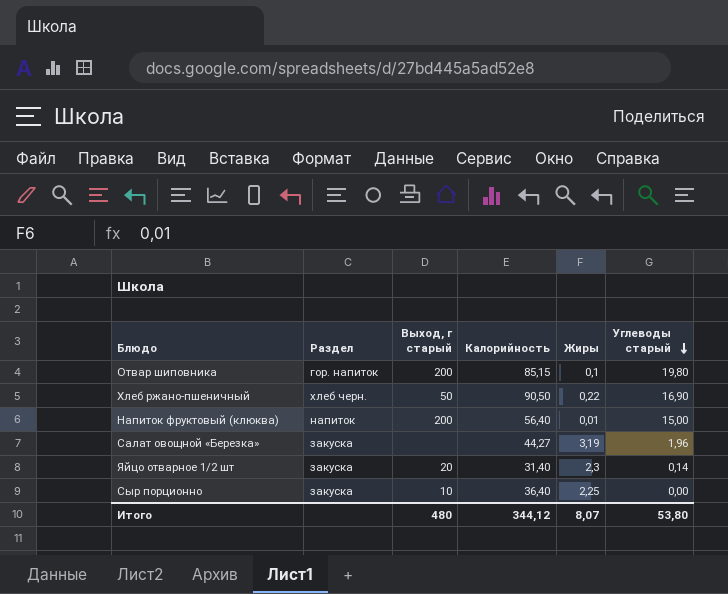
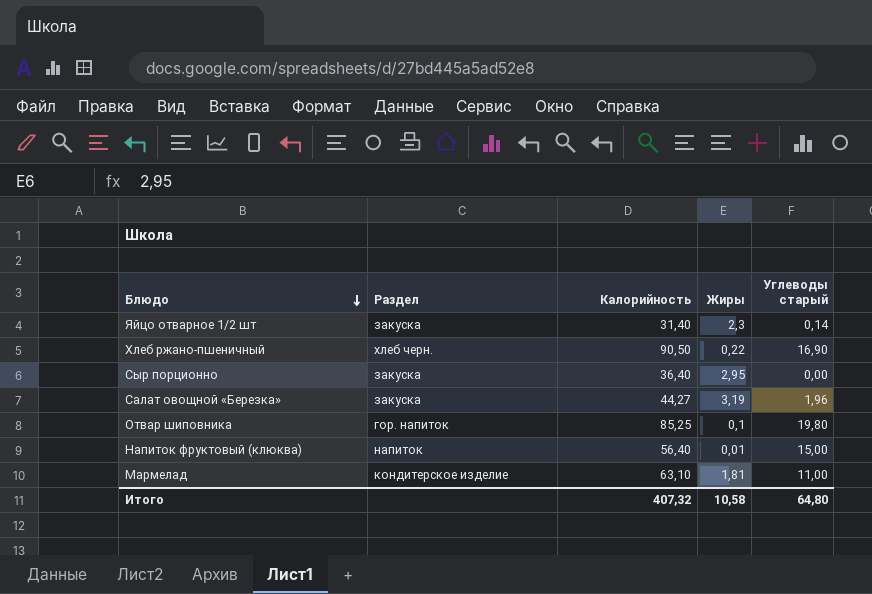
row order: Углеводы старый descending -> Блюдо descending
column Выход, г старый | position: 3 -> none
Сыр порционно | Жиры: 2,25 -> 2,95
Отвар шиповника | Калорийность: 85,15 -> 85,25
row Мармелад: none -> кондитерское изделие | 63,10 | 1,81 | 11,00
Итого | Калорийность: 344,12 -> 407,32
Итого | Жиры: 8,07 -> 10,58
Итого | Углеводы старый: 53,80 -> 64,80

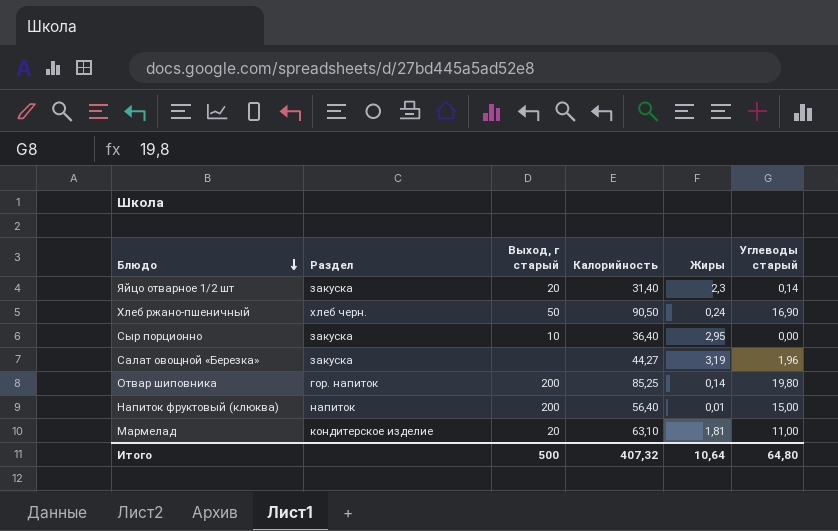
column Выход, г старый | position: none -> 3
Хлеб ржано-пшеничный | Жиры: 0,22 -> 0,24
Отвар шиповника | Жиры: 0,1 -> 0,14
Итого | Жиры: 10,58 -> 10,64

